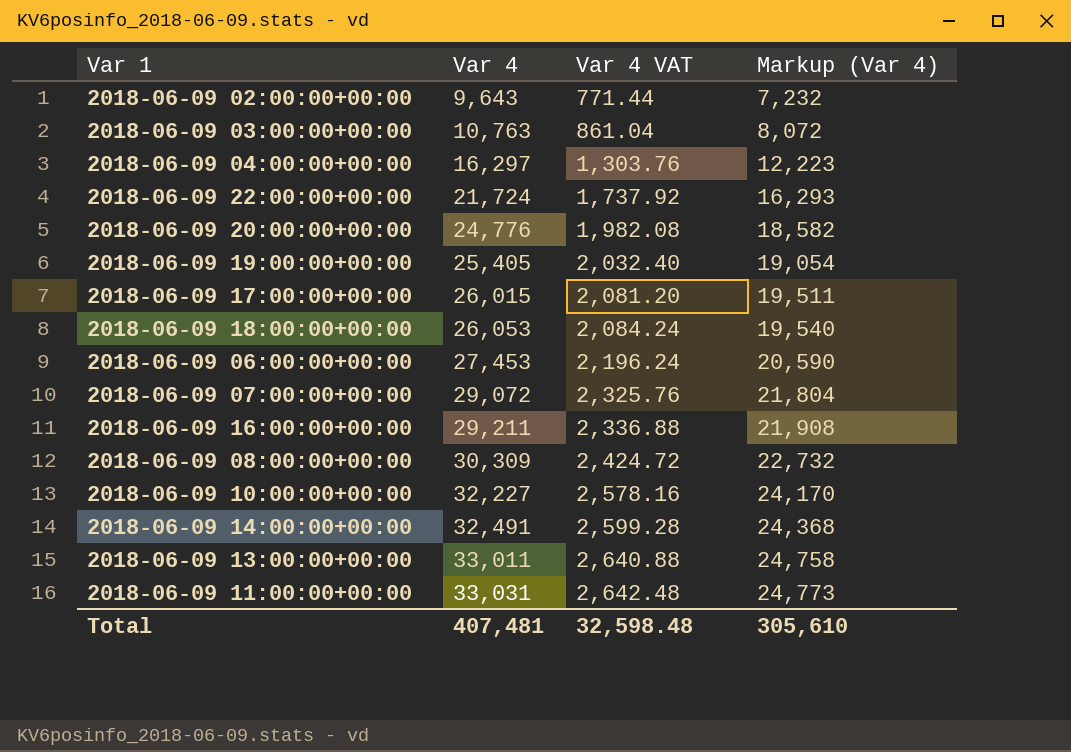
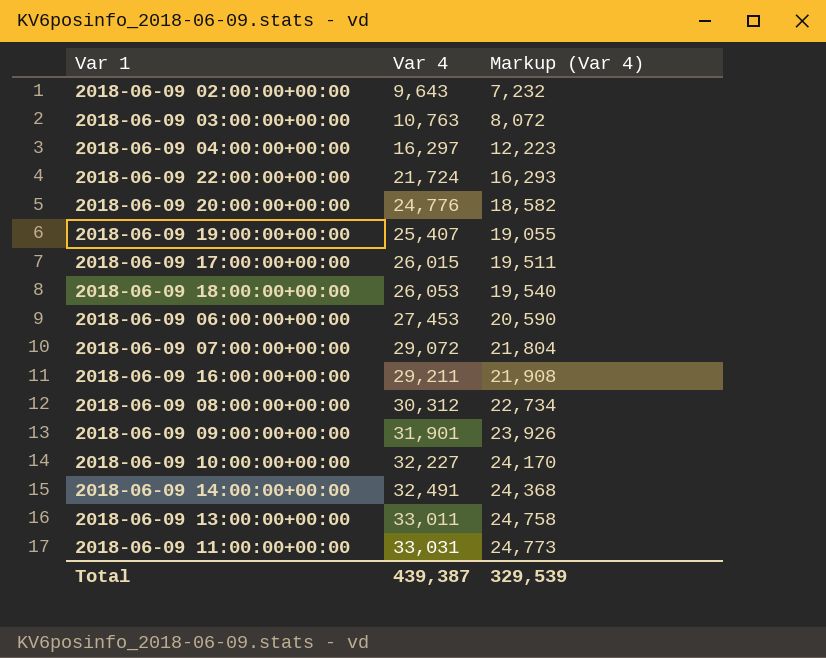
column Var 4 VAT | formula: [Var 4] * 0.08 -> none
2018-06-09 19:00:00+00:00 | Var 4: 25,405 -> 25,407
2018-06-09 19:00:00+00:00 | Markup (Var 4): 19,054 -> 19,055
2018-06-09 08:00:00+00:00 | Var 4: 30,309 -> 30,312
2018-06-09 08:00:00+00:00 | Markup (Var 4): 22,732 -> 22,734
row 2018-06-09 09:00:00+00:00: none -> 31,901 | 23,926
Total | Var 4: 407,481 -> 439,387
Total | Markup (Var 4): 305,610 -> 329,539

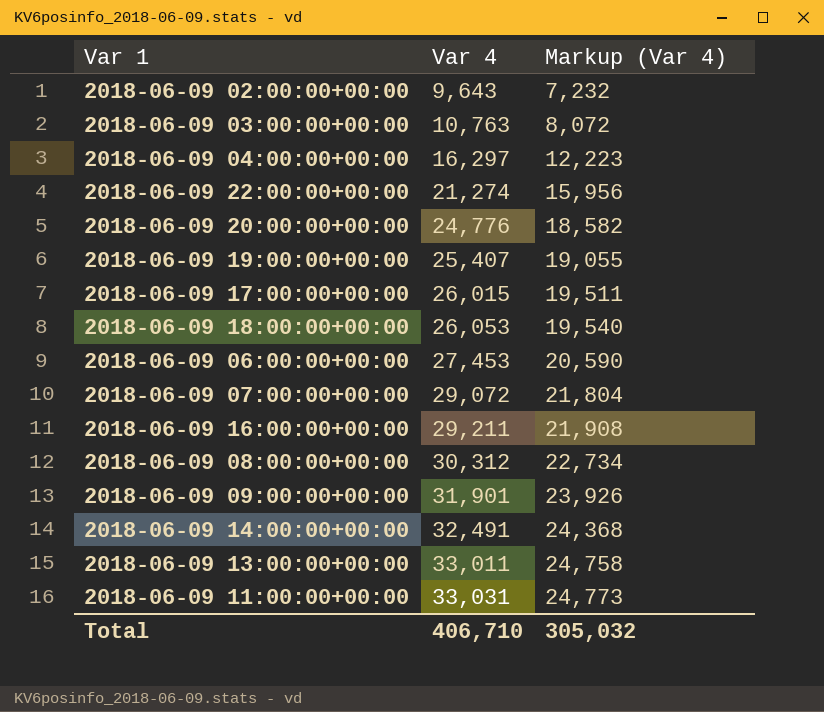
row 2018-06-09 10:00:00+00:00: 32,227 | 24,170 -> none
2018-06-09 22:00:00+00:00 | Var 4: 21,724 -> 21,274
2018-06-09 22:00:00+00:00 | Markup (Var 4): 16,293 -> 15,956
Total | Var 4: 439,387 -> 406,710
Total | Markup (Var 4): 329,539 -> 305,032

